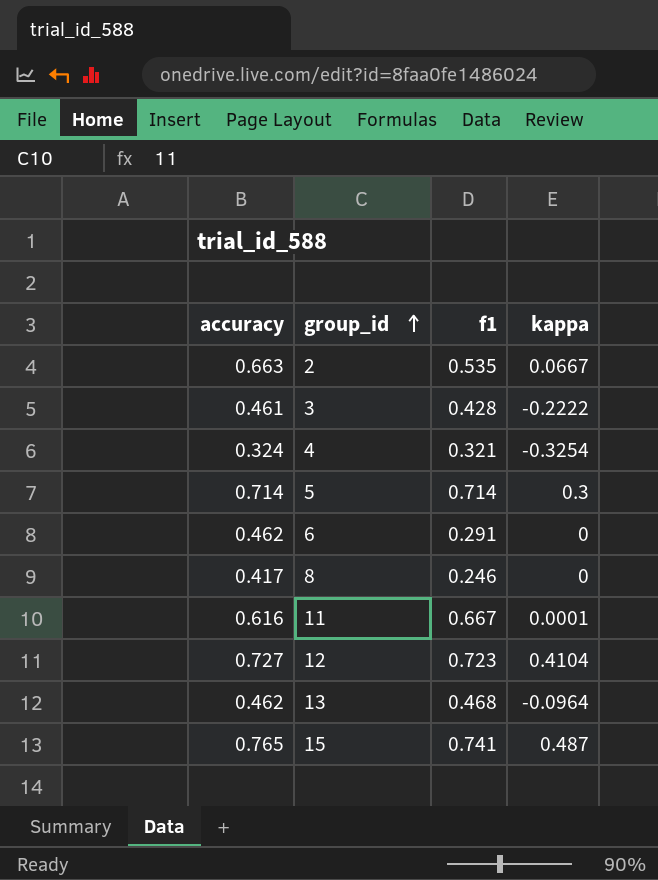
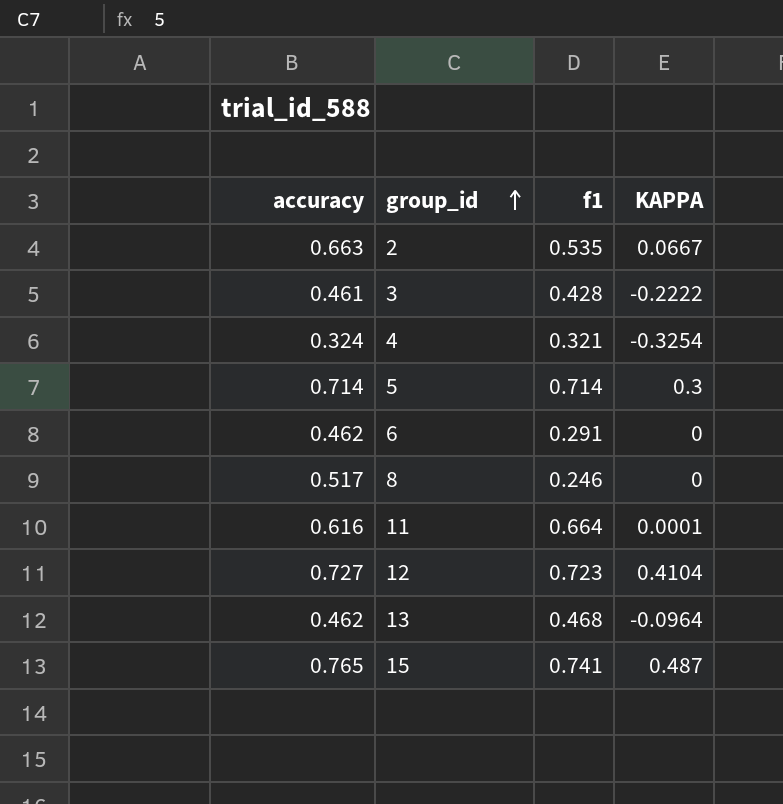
column name: kappa -> KAPPA
8 | accuracy: 0.417 -> 0.517
11 | f1: 0.667 -> 0.664

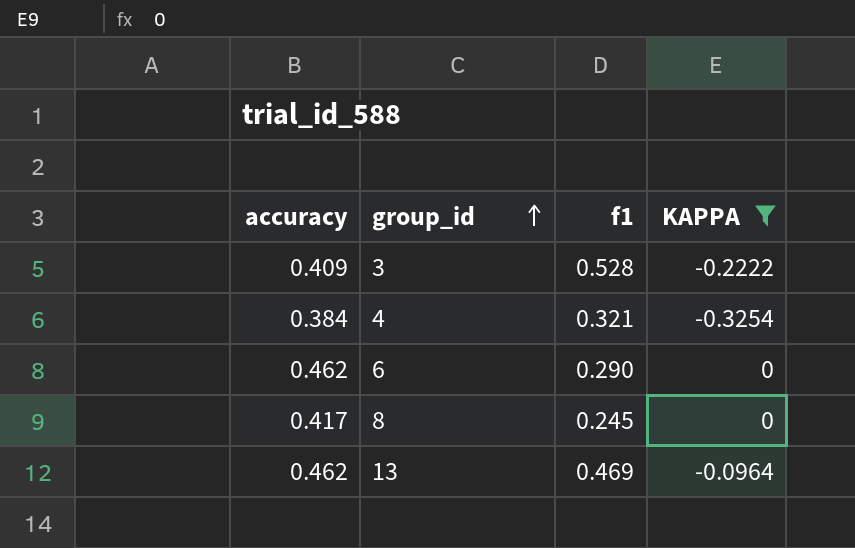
filter: none -> KAPPA <= 0
3 | accuracy: 0.461 -> 0.409
3 | f1: 0.428 -> 0.528
4 | accuracy: 0.324 -> 0.384
6 | f1: 0.291 -> 0.290
8 | accuracy: 0.517 -> 0.417
8 | f1: 0.246 -> 0.245
13 | f1: 0.468 -> 0.469

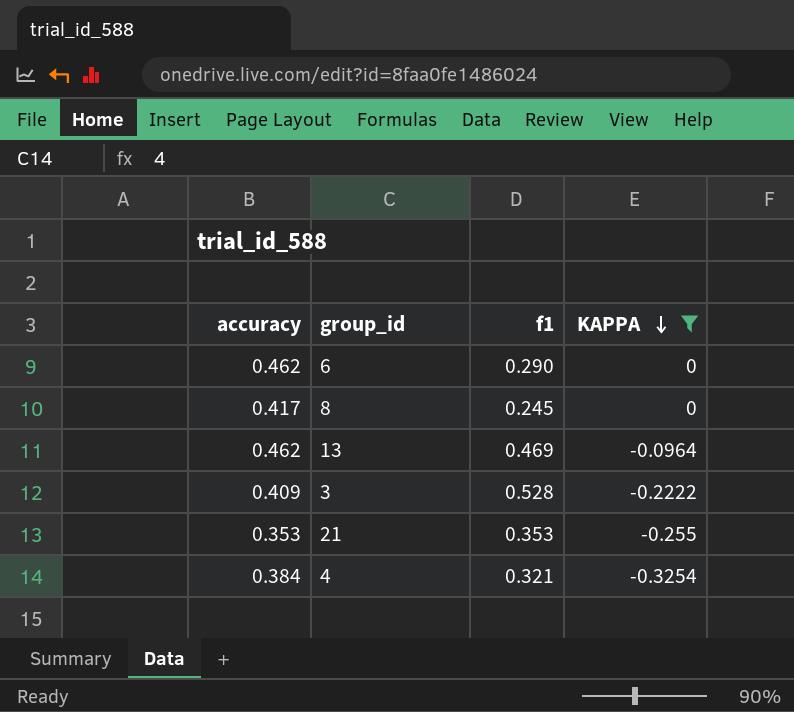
row order: group_id ascending -> KAPPA descending
row 21: none -> 0.353 | 0.353 | -0.255

